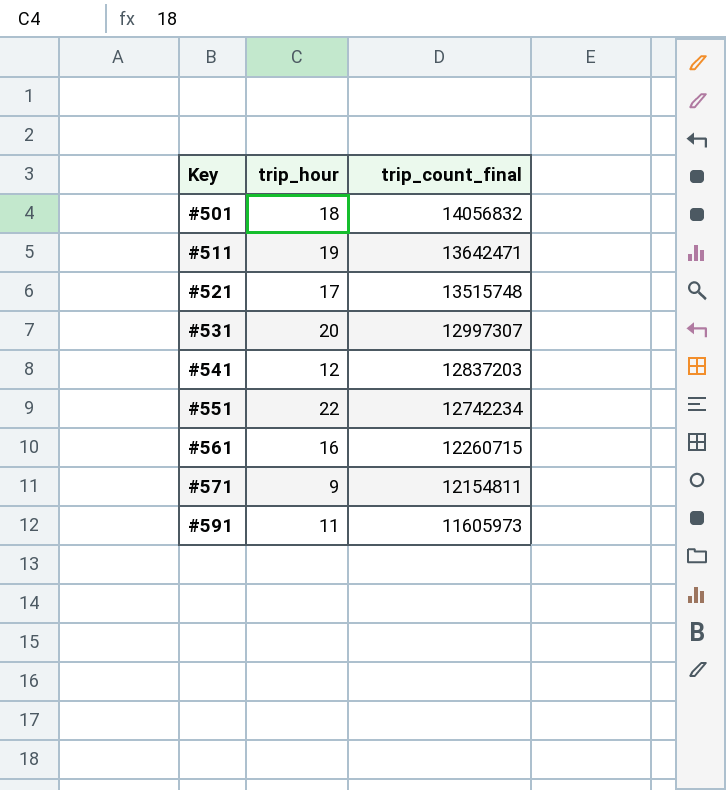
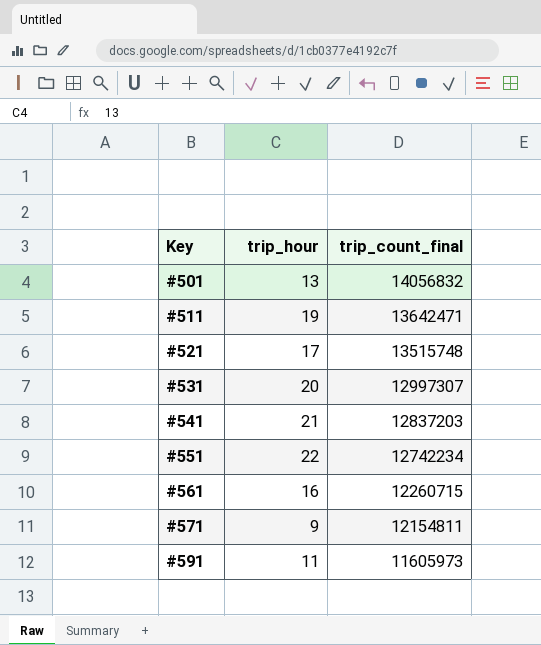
#501 | trip_hour: 18 -> 13
#541 | trip_hour: 12 -> 21

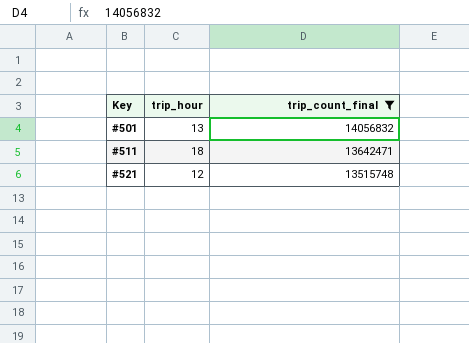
filter: none -> trip_count_final >= 13515748
#511 | trip_hour: 19 -> 18
#521 | trip_hour: 17 -> 12

